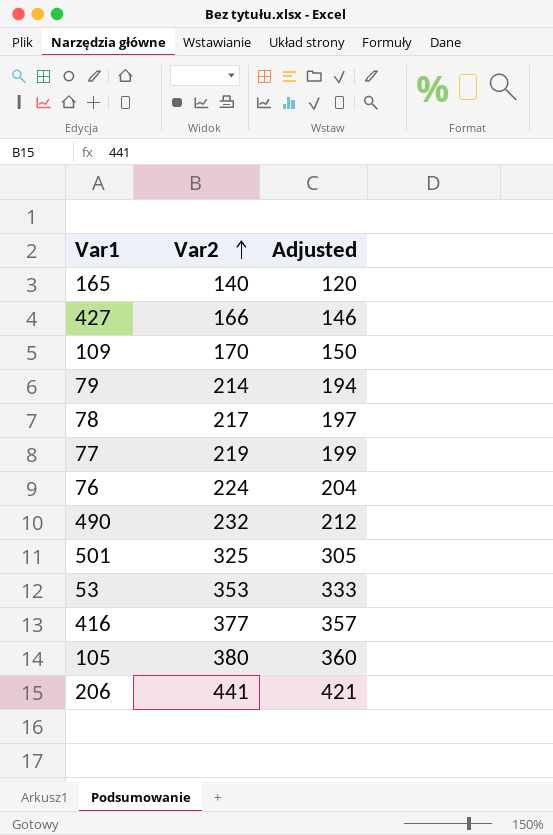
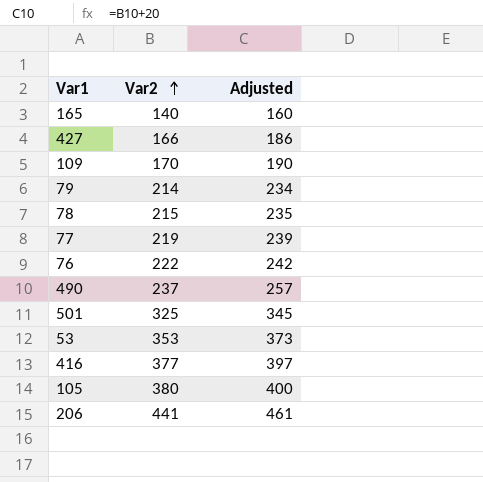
column Adjusted | formula: [Var2] - 20 -> [Var2] + 20
78 | Var2: 217 -> 215
76 | Var2: 224 -> 222
490 | Var2: 232 -> 237

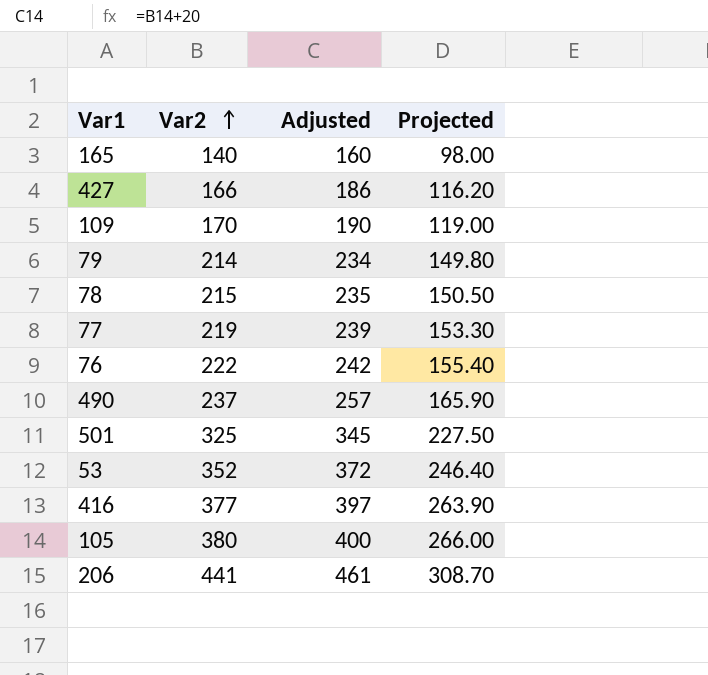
column Projected | formula: none -> [Var2] * 0.7
53 | Var2: 353 -> 352
53 | Adjusted: 373 -> 372

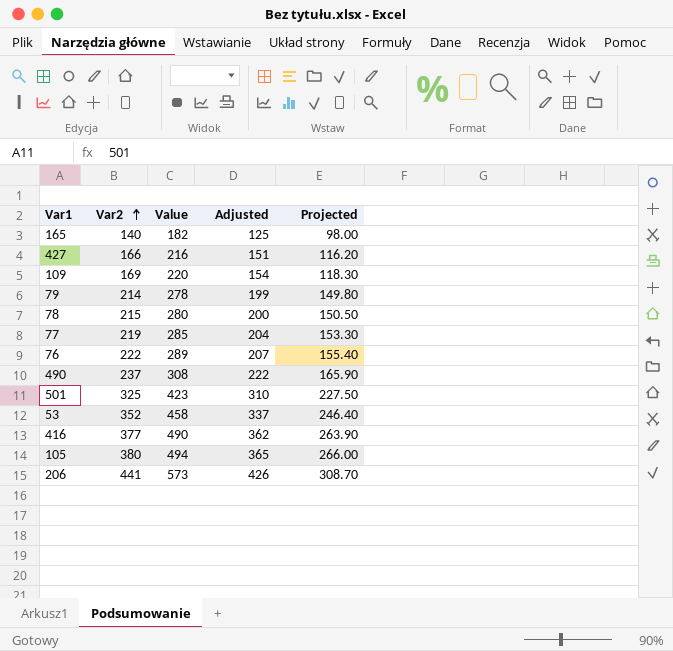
column Value | formula: none -> [Var2] * 1.3
column Adjusted | formula: [Var2] + 20 -> [Var2] - 15
109 | Var2: 170 -> 169
109 | Projected: 119.00 -> 118.30

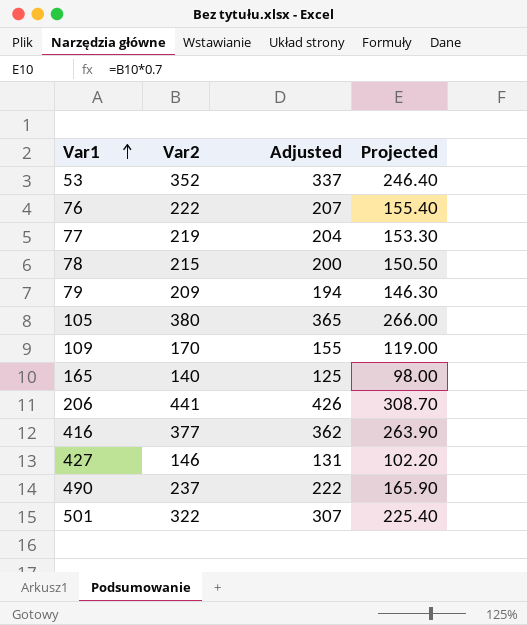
row order: Var2 ascending -> Var1 ascending
column Value | formula: [Var2] * 1.3 -> none
79 | Var2: 214 -> 209
79 | Adjusted: 199 -> 194
79 | Projected: 149.80 -> 146.30
109 | Var2: 169 -> 170
109 | Adjusted: 154 -> 155
109 | Projected: 118.30 -> 119.00
427 | Var2: 166 -> 146
427 | Adjusted: 151 -> 131
427 | Projected: 116.20 -> 102.20
501 | Var2: 325 -> 322
501 | Adjusted: 310 -> 307
501 | Projected: 227.50 -> 225.40

